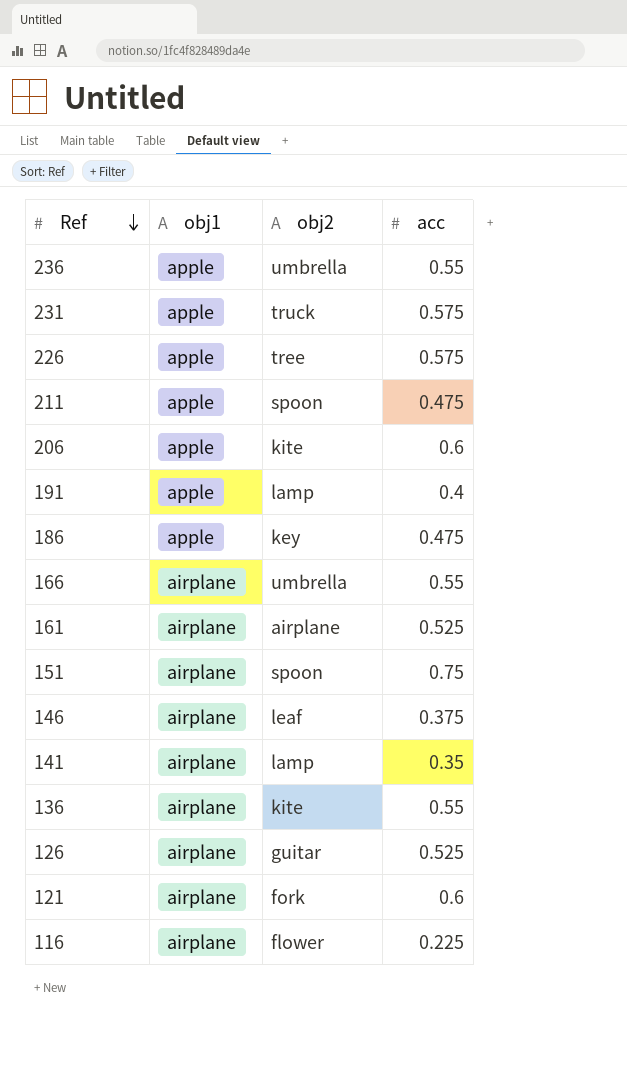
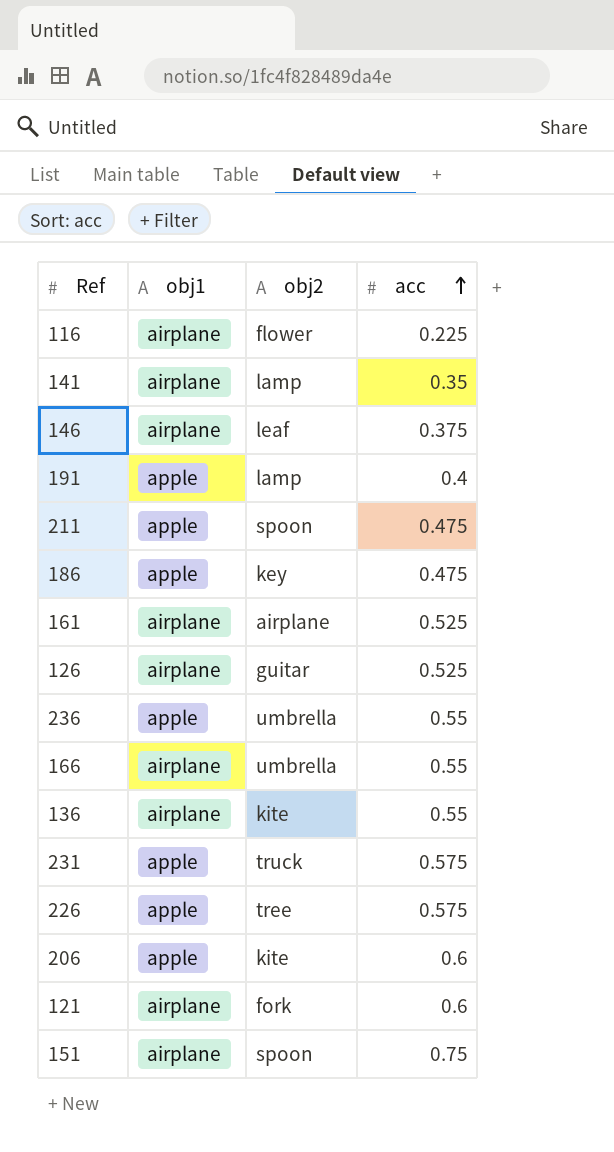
row order: Ref descending -> acc ascending

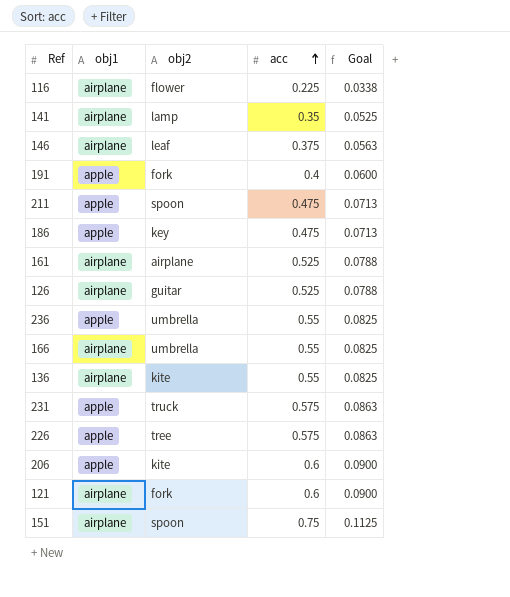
column Goal | formula: none -> [acc] * 0.15
191 | obj2: lamp -> fork

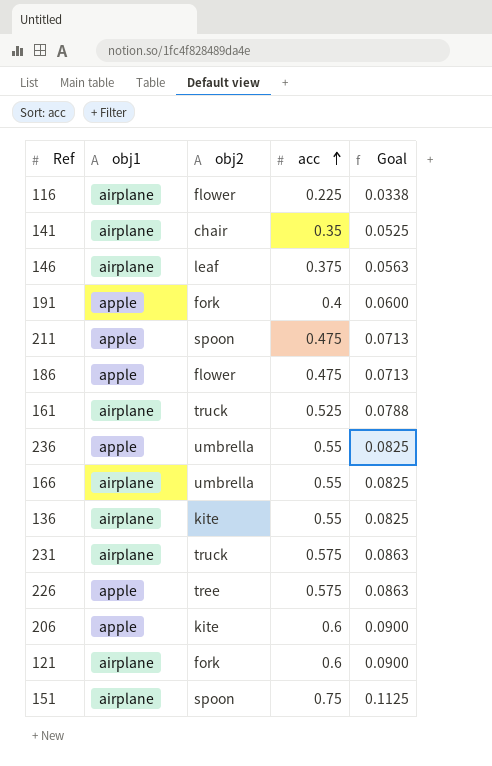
row 126: airplane | guitar | 0.525 | 0.0788 -> none
141 | obj2: lamp -> chair
186 | obj2: key -> flower
161 | obj2: airplane -> truck
231 | obj1: apple -> airplane

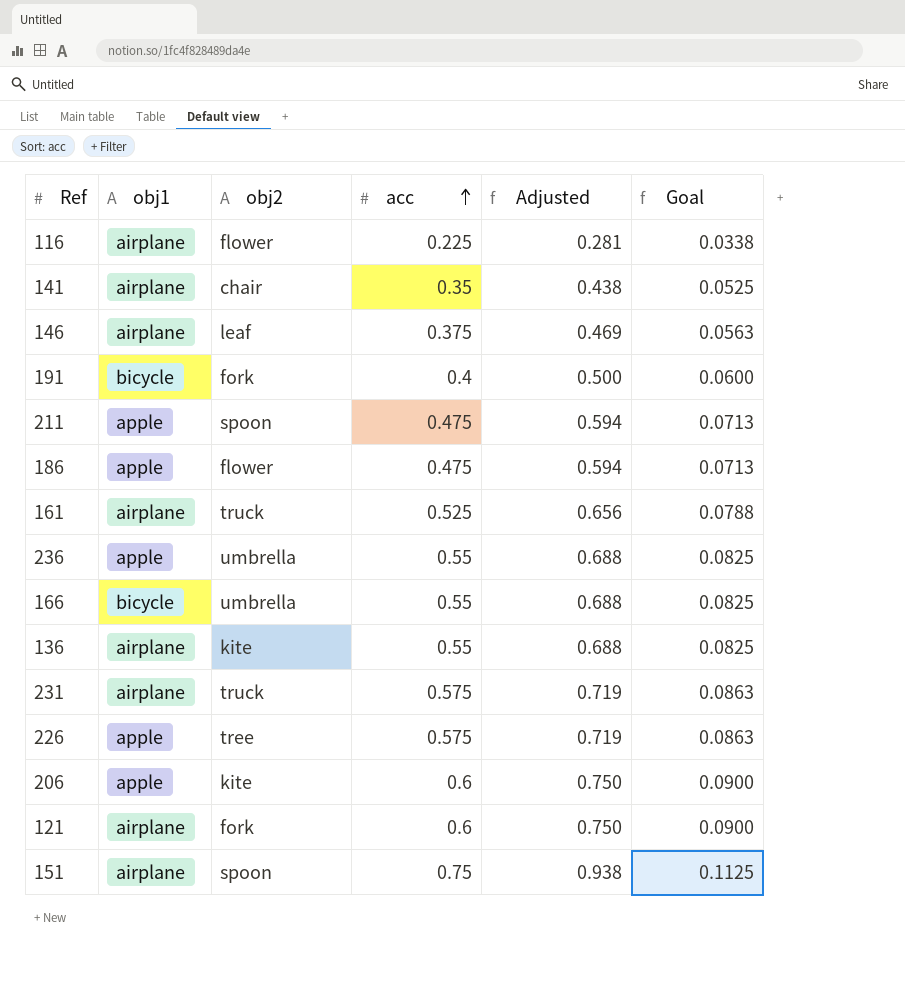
column Adjusted | formula: none -> [acc] * 1.25
191 | obj1: apple -> bicycle
166 | obj1: airplane -> bicycle

